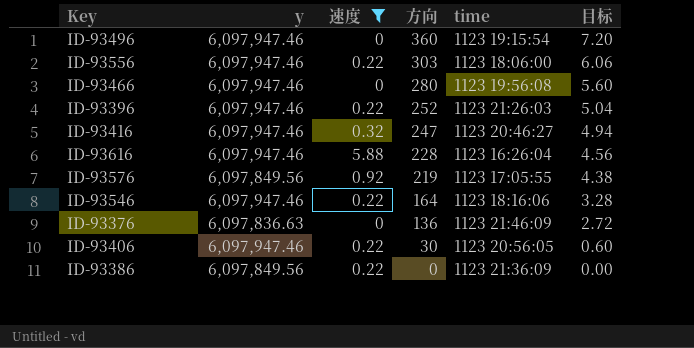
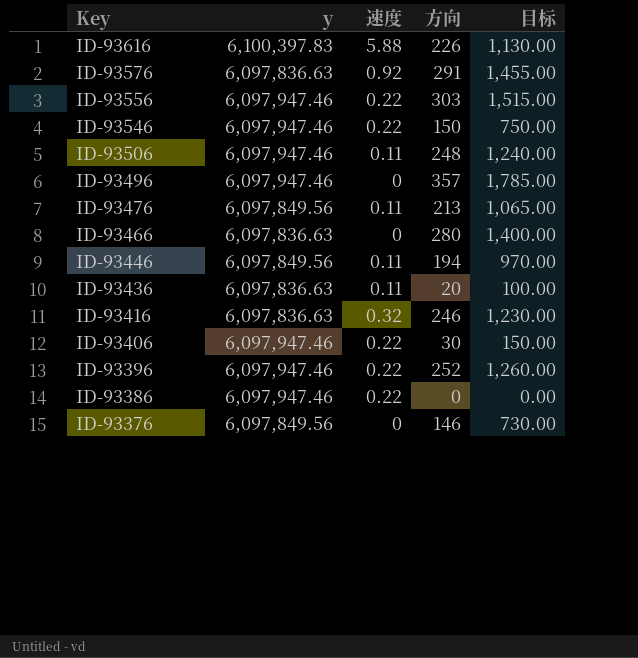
filter: 速度 != 0.11 -> none
row order: 方向 descending -> Key descending
column time | position: 5 -> none
column 目标 | formula: [方向] * 0.02 -> [方向] * 5
ID-93616 | y: 6,097,947.46 -> 6,100,397.83
ID-93616 | 方向: 228 -> 226
ID-93576 | y: 6,097,849.56 -> 6,097,836.63
ID-93576 | 方向: 219 -> 291
ID-93546 | 方向: 164 -> 150
ID-93496 | 方向: 360 -> 357
ID-93466 | y: 6,097,947.46 -> 6,097,836.63
ID-93416 | y: 6,097,947.46 -> 6,097,836.63
ID-93416 | 方向: 247 -> 246
ID-93386 | y: 6,097,849.56 -> 6,097,947.46
ID-93376 | y: 6,097,836.63 -> 6,097,849.56
ID-93376 | 方向: 136 -> 146

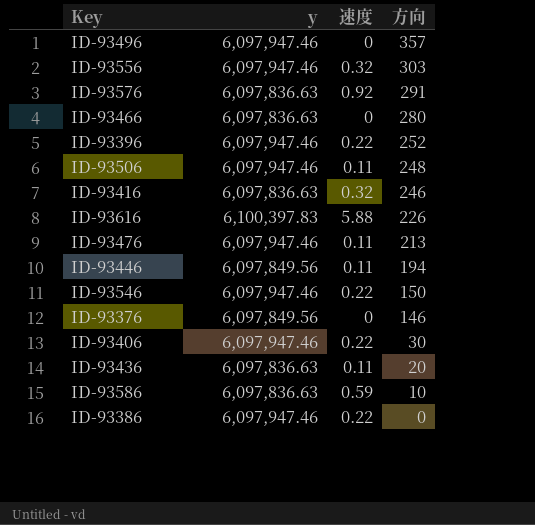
row order: Key descending -> 方向 descending
column 目标 | formula: [方向] * 5 -> none
ID-93556 | 速度: 0.22 -> 0.32
ID-93476 | y: 6,097,849.56 -> 6,097,947.46
row ID-93586: none -> 6,097,836.63 | 0.59 | 10

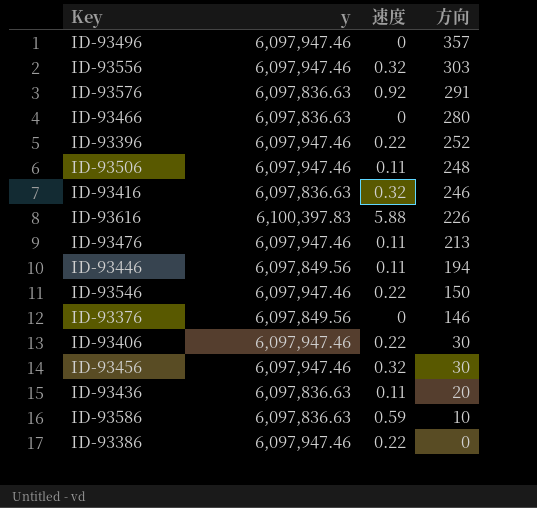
row ID-93456: none -> 6,097,947.46 | 0.32 | 30

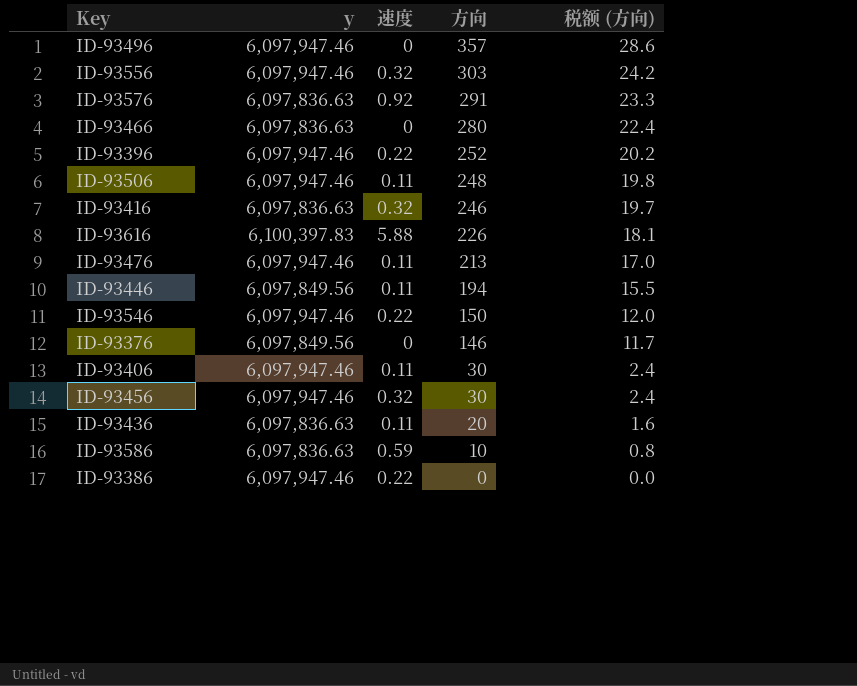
column 税额 (方向) | formula: none -> [方向] * 0.08
ID-93406 | 速度: 0.22 -> 0.11

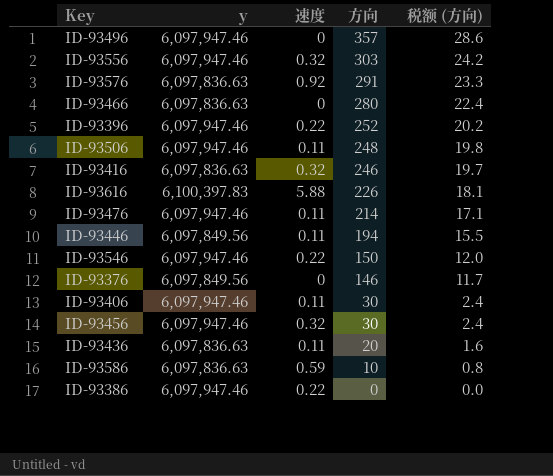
ID-93476 | 方向: 213 -> 214
ID-93476 | 税额 (方向): 17.0 -> 17.1

